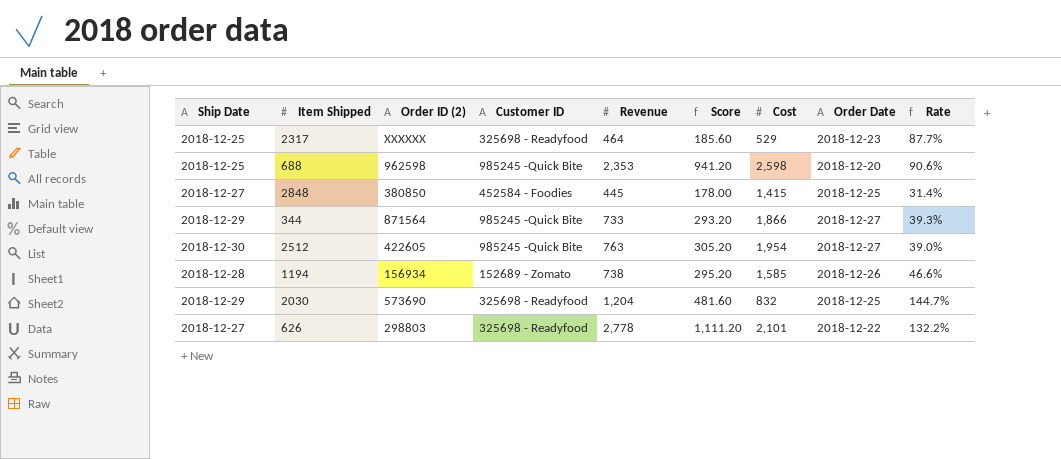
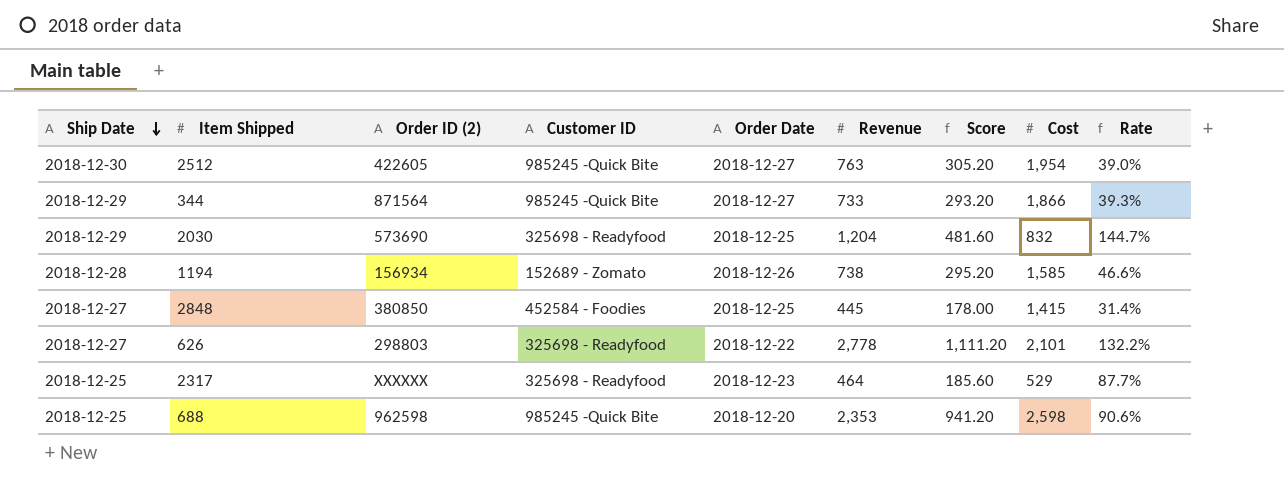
row order: none -> Ship Date descending
column Order Date | position: 8 -> 5

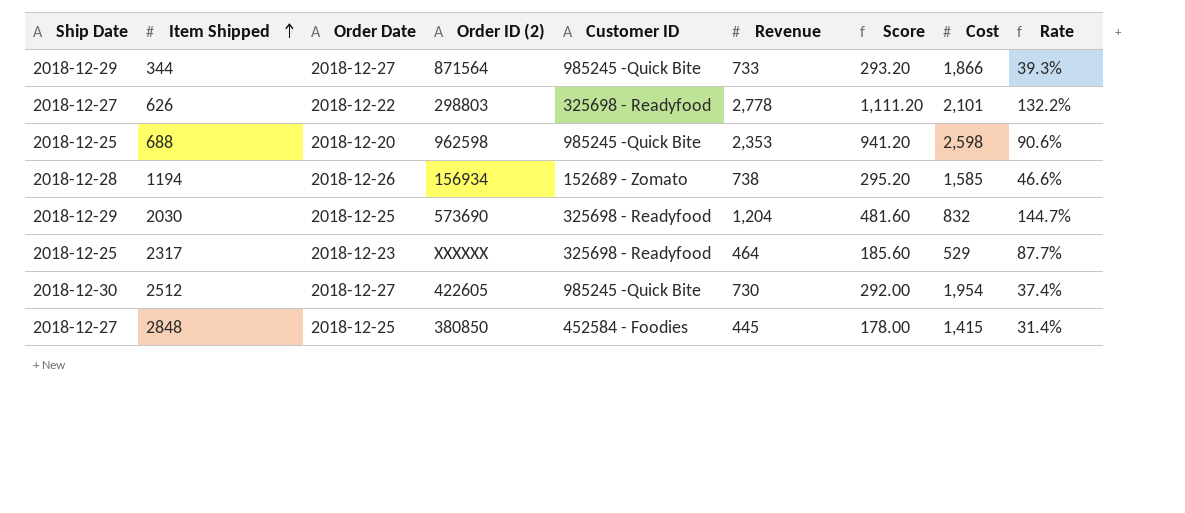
row order: Ship Date descending -> Item Shipped ascending
column Order Date | position: 5 -> 3
2512 | Revenue: 763 -> 730
2512 | Score: 305.20 -> 292.00
2512 | Rate: 39.0% -> 37.4%

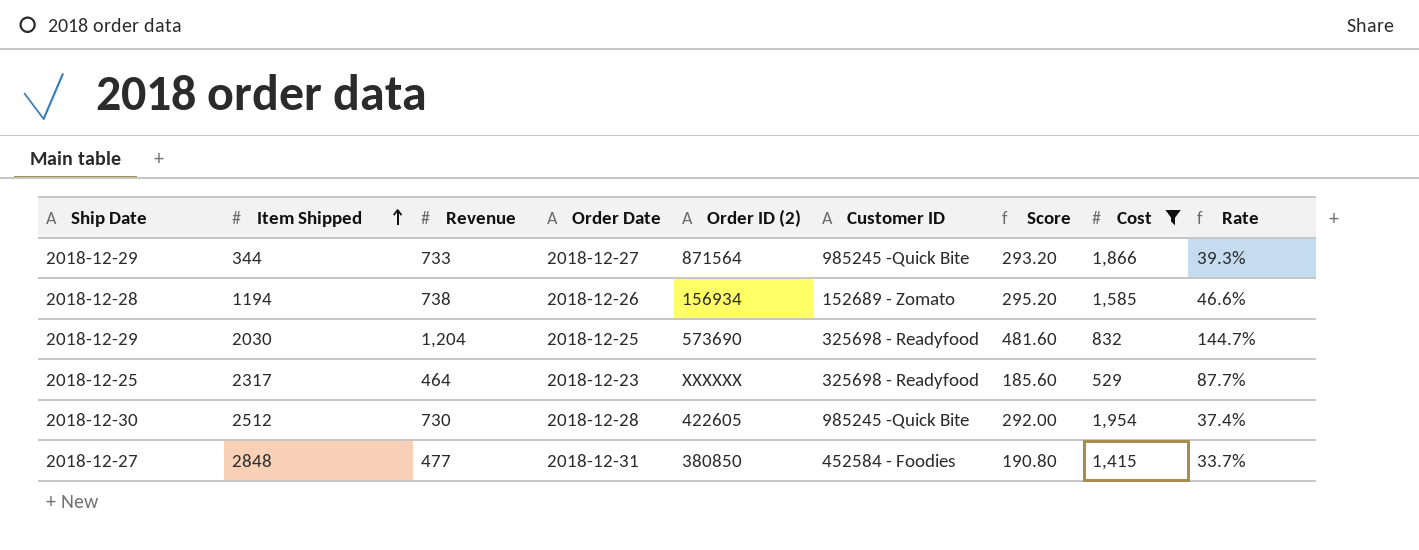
filter: none -> Cost <= 1,954
column Revenue | position: 6 -> 3
2512 | Order Date: 2018-12-27 -> 2018-12-28
2848 | Revenue: 445 -> 477
2848 | Order Date: 2018-12-25 -> 2018-12-31
2848 | Score: 178.00 -> 190.80
2848 | Rate: 31.4% -> 33.7%

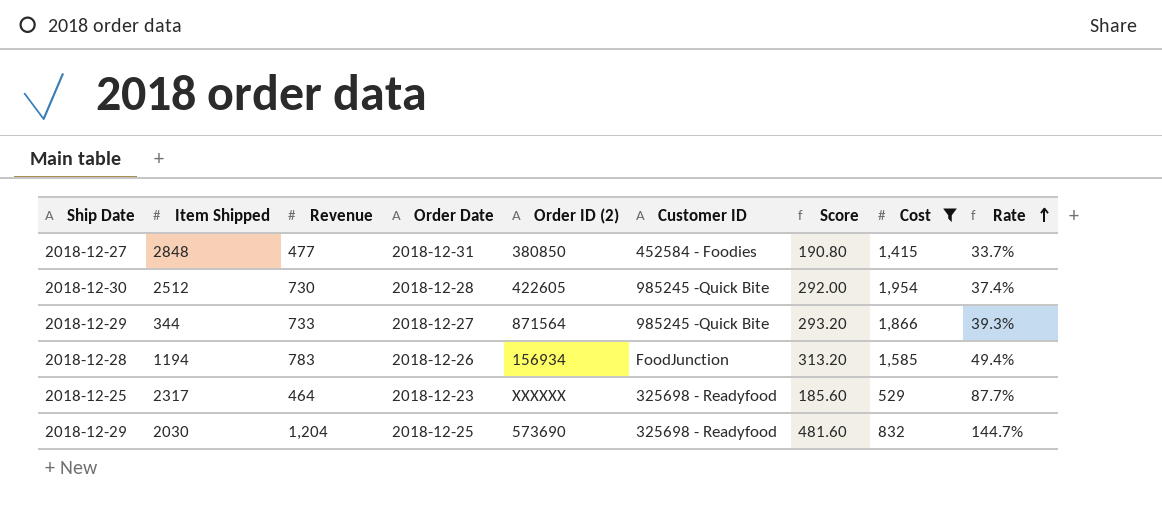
row order: Item Shipped ascending -> Rate ascending
1194 | Revenue: 738 -> 783
1194 | Customer ID: 152689 - Zomato -> FoodJunction
1194 | Score: 295.20 -> 313.20
1194 | Rate: 46.6% -> 49.4%

